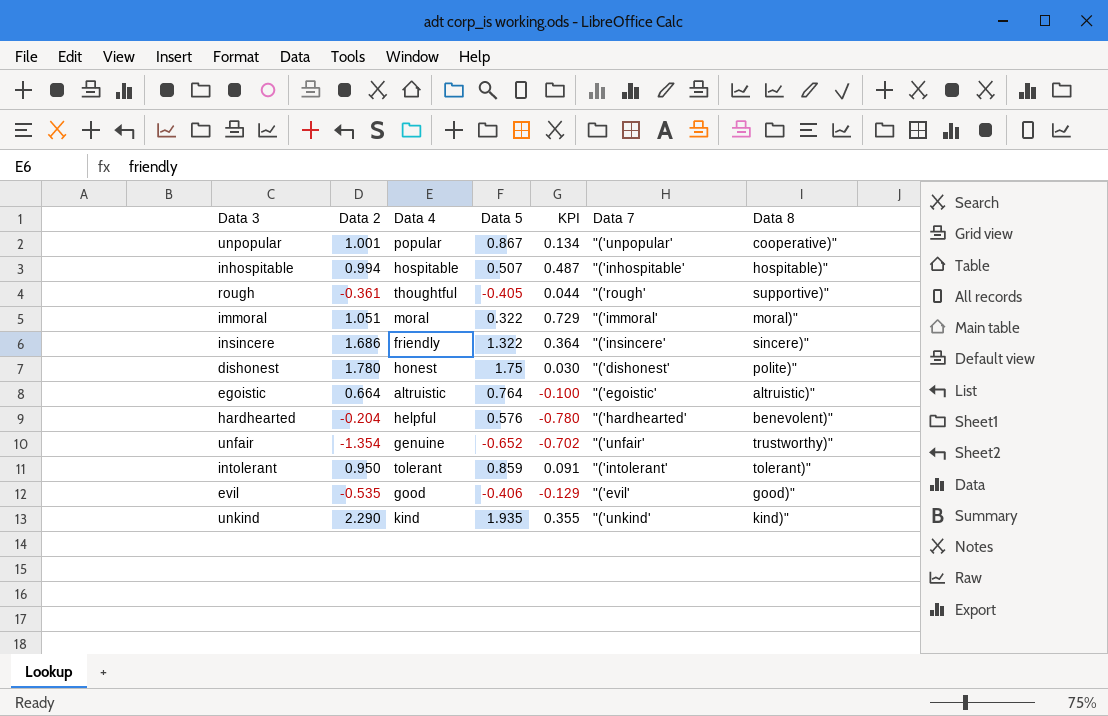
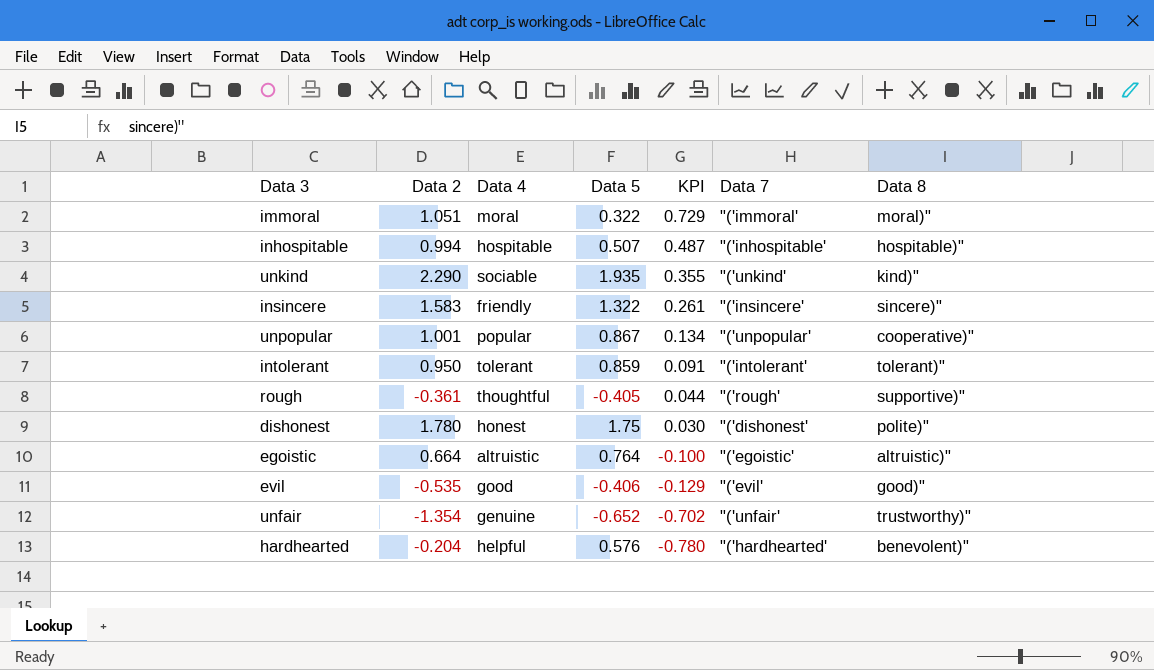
row order: none -> KPI descending
unkind | Data 4: kind -> sociable
insincere | Data 2: 1.686 -> 1.583
insincere | KPI: 0.364 -> 0.261

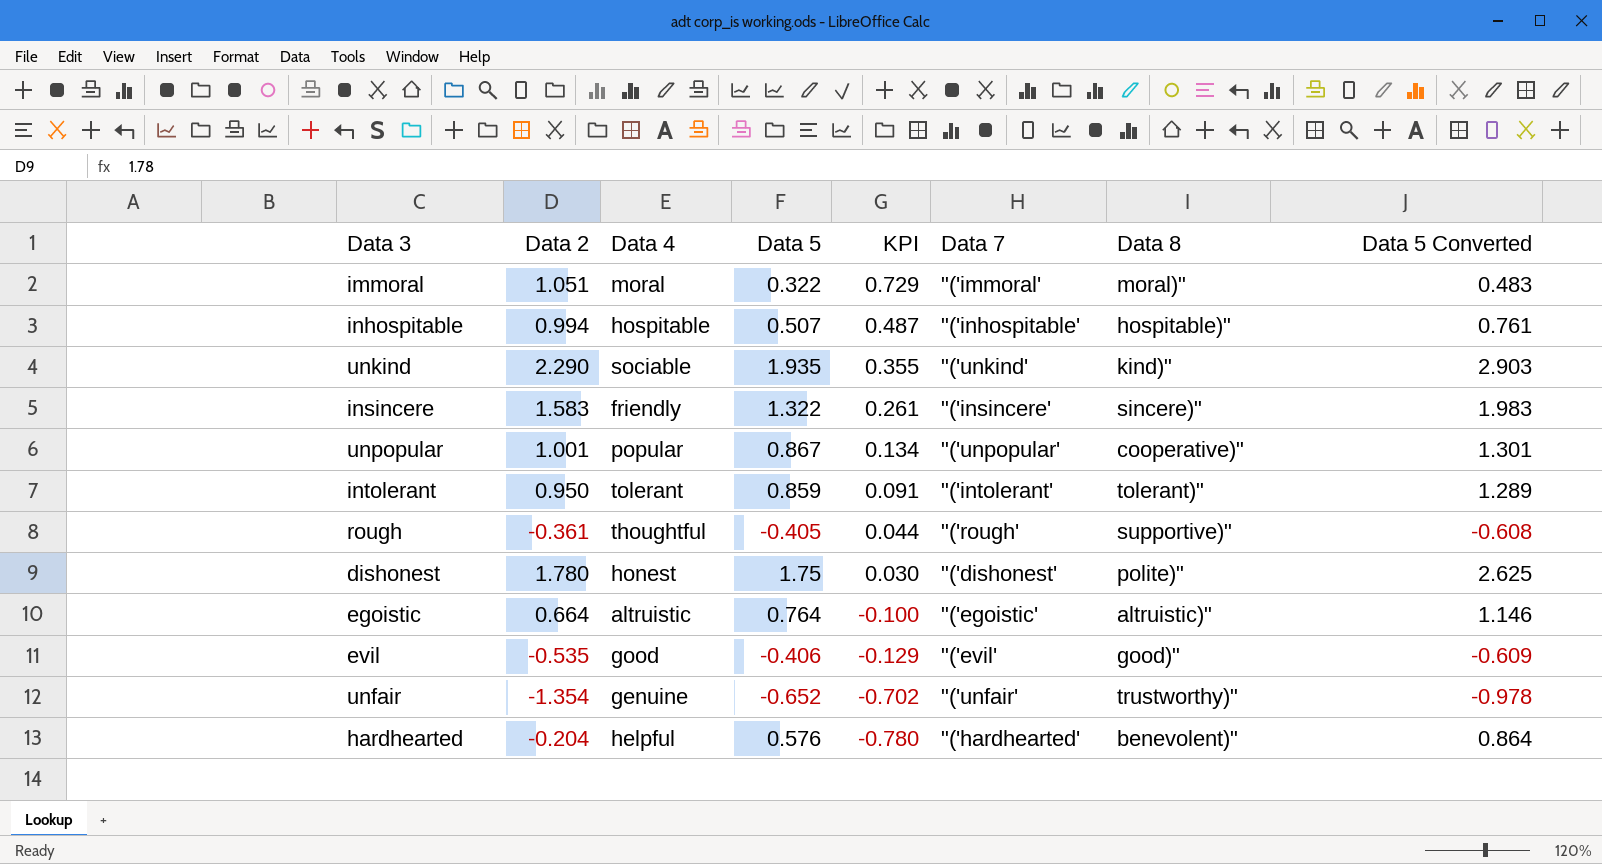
column Data 5 Converted | formula: none -> [Data 5] * 1.5

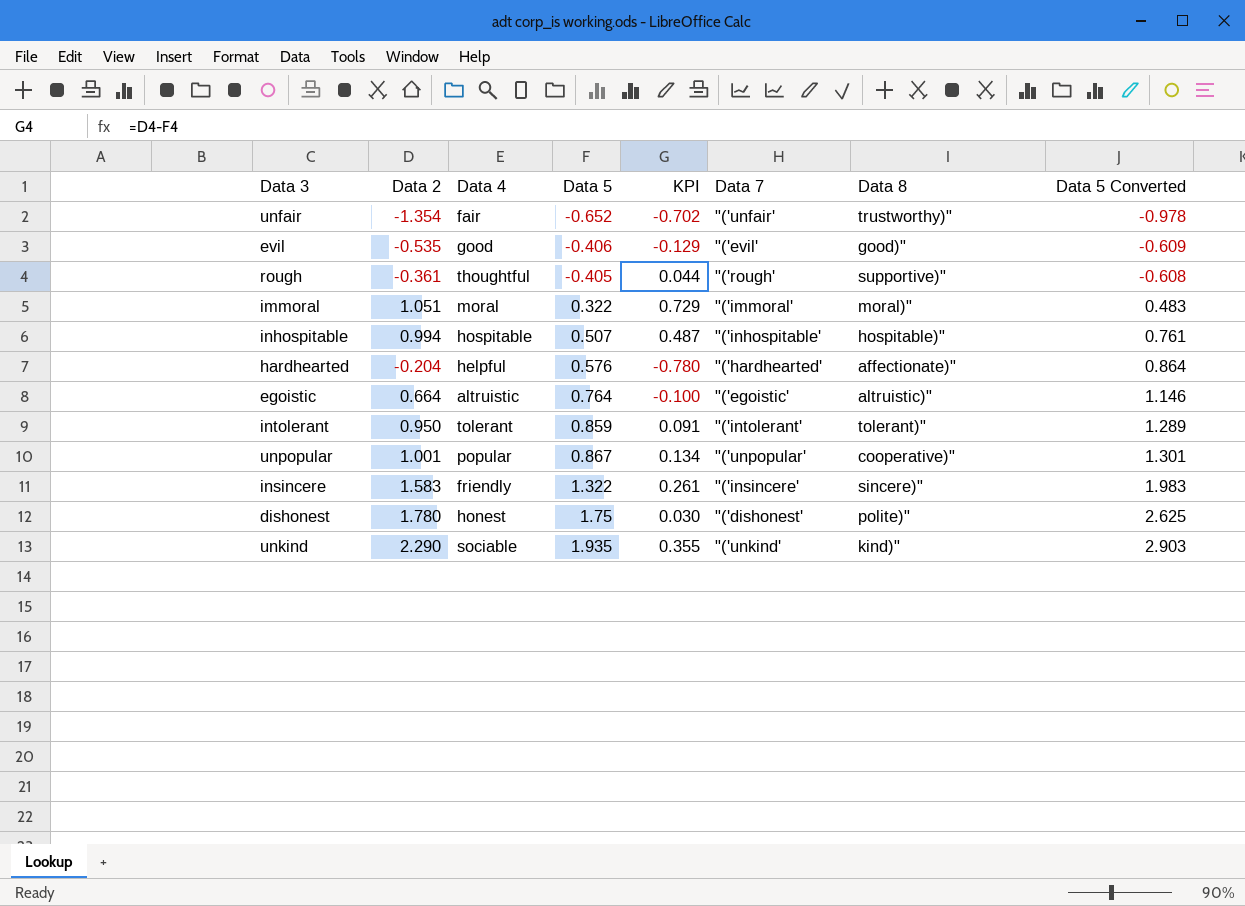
row order: KPI descending -> Data 5 ascending
unfair | Data 4: genuine -> fair
hardhearted | Data 8: benevolent)" -> affectionate)"

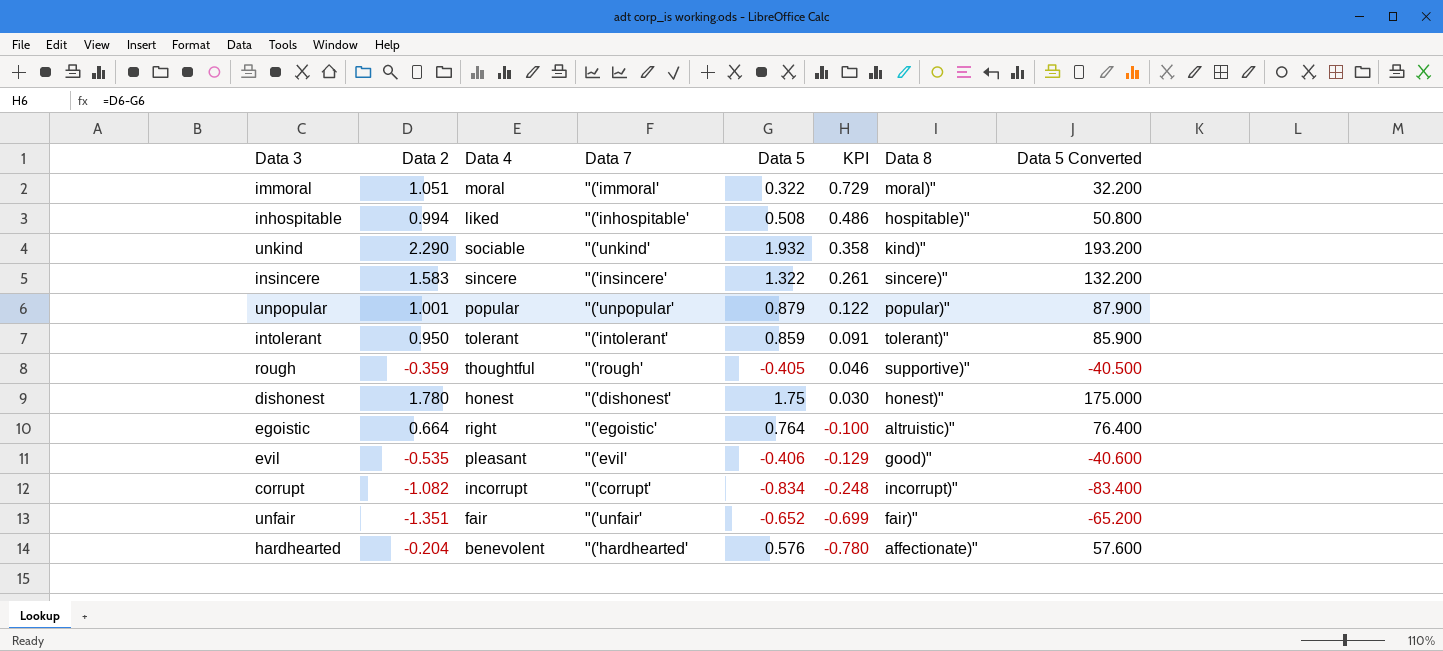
row order: Data 5 ascending -> KPI descending
column Data 7 | position: 6 -> 4
column Data 5 Converted | formula: [Data 5] * 1.5 -> [Data 5] * 100
inhospitable | Data 4: hospitable -> liked
inhospitable | Data 5: 0.507 -> 0.508
inhospitable | KPI: 0.487 -> 0.486
unkind | Data 5: 1.935 -> 1.932
unkind | KPI: 0.355 -> 0.358
insincere | Data 4: friendly -> sincere
unpopular | Data 5: 0.867 -> 0.879
unpopular | KPI: 0.134 -> 0.122
unpopular | Data 8: cooperative)" -> popular)"
rough | Data 2: -0.361 -> -0.359
rough | KPI: 0.044 -> 0.046
dishonest | Data 8: polite)" -> honest)"
egoistic | Data 4: altruistic -> right
evil | Data 4: good -> pleasant
row corrupt: none -> -1.082 | incorrupt | "('corrupt' | -0.834 | -0.248 | incorrupt)" | -83.400
unfair | Data 2: -1.354 -> -1.351
unfair | KPI: -0.702 -> -0.699
unfair | Data 8: trustworthy)" -> fair)"
hardhearted | Data 4: helpful -> benevolent

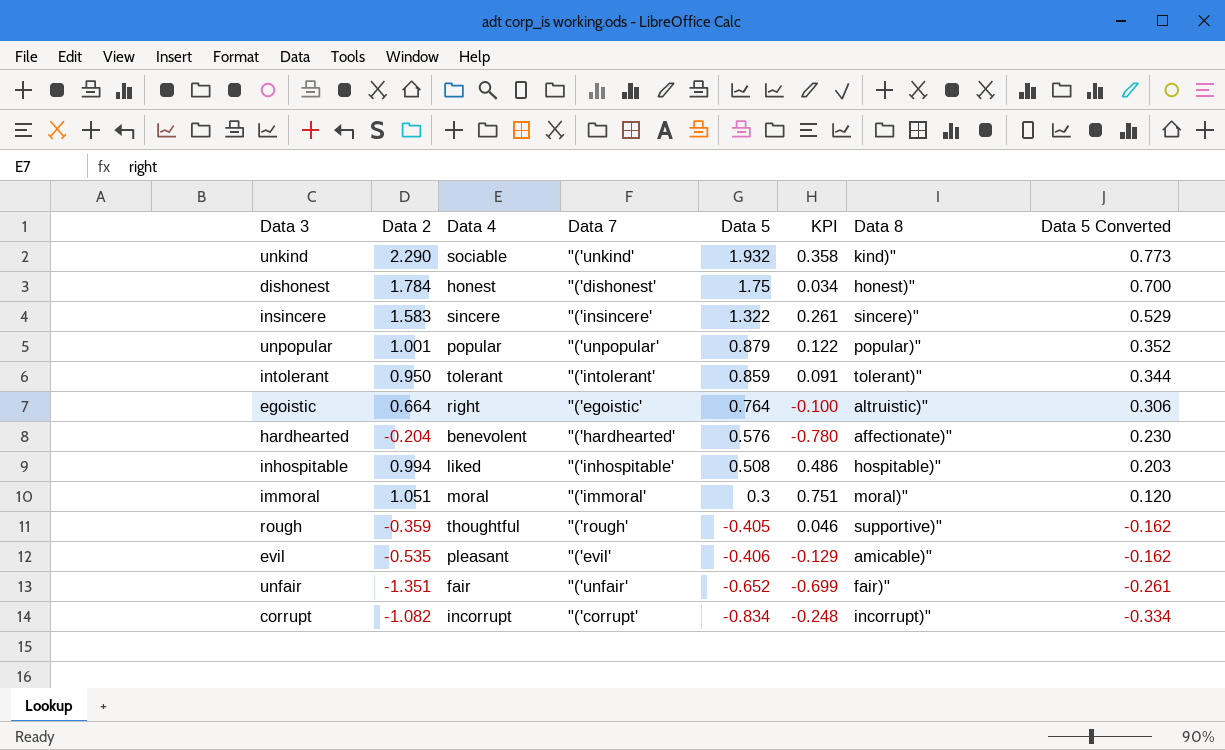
row order: KPI descending -> Data 5 descending
column Data 5 Converted | formula: [Data 5] * 100 -> [Data 5] * 0.4
dishonest | Data 2: 1.780 -> 1.784
dishonest | KPI: 0.030 -> 0.034
immoral | Data 5: 0.322 -> 0.3
immoral | KPI: 0.729 -> 0.751
evil | Data 8: good)" -> amicable)"

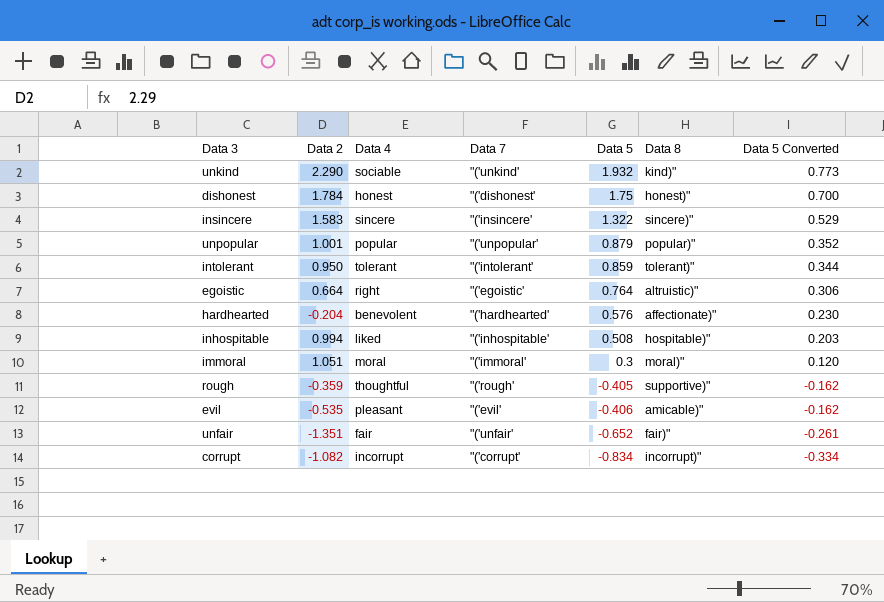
column KPI | formula: [Data 2] - [Data 5] -> none

